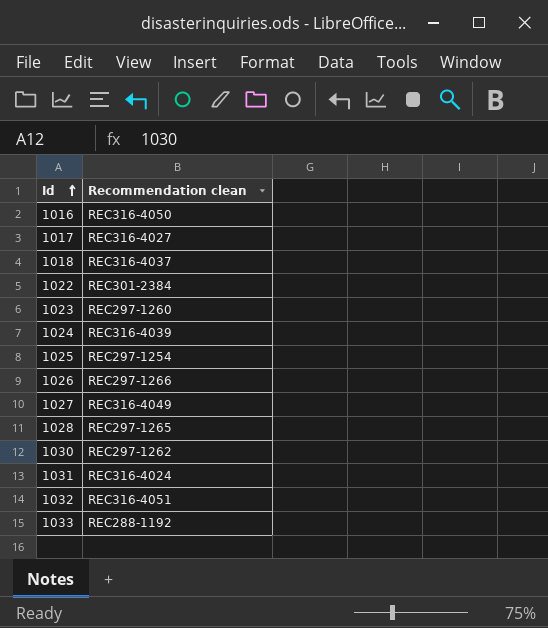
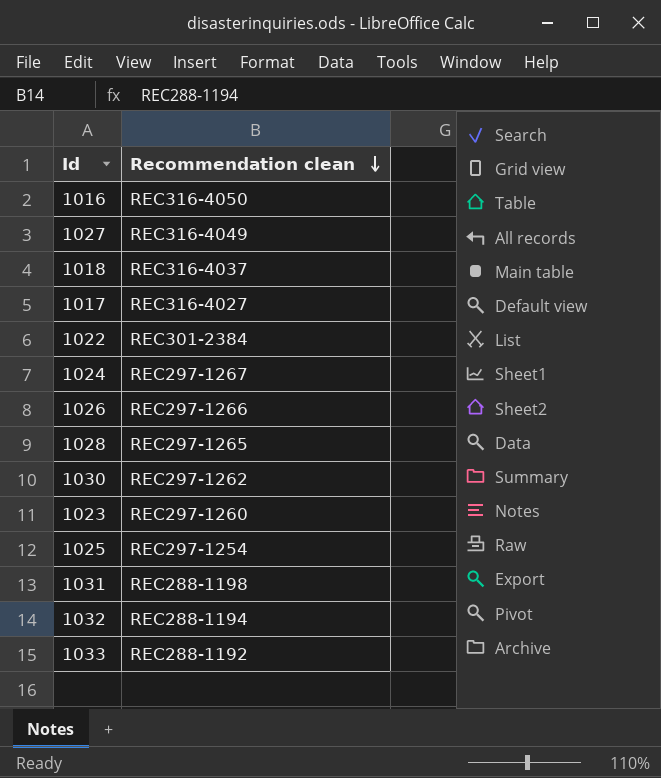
row order: Id ascending -> Recommendation clean descending
1024 | Recommendation clean: REC316-4039 -> REC297-1267
1031 | Recommendation clean: REC316-4024 -> REC288-1198
1032 | Recommendation clean: REC316-4051 -> REC288-1194

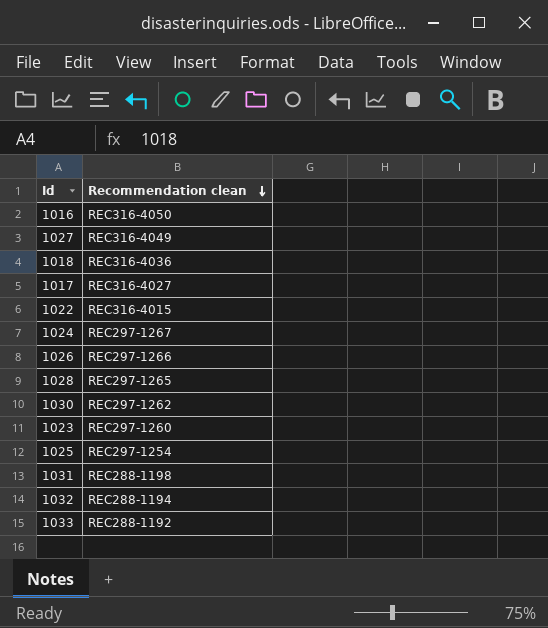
1018 | Recommendation clean: REC316-4037 -> REC316-4036
1022 | Recommendation clean: REC301-2384 -> REC316-4015

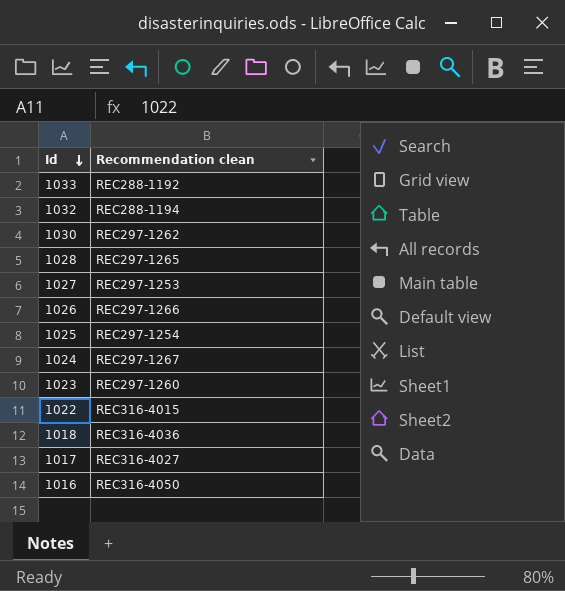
row order: Recommendation clean descending -> Id descending
row 1031: REC288-1198 -> none
1027 | Recommendation clean: REC316-4049 -> REC297-1253

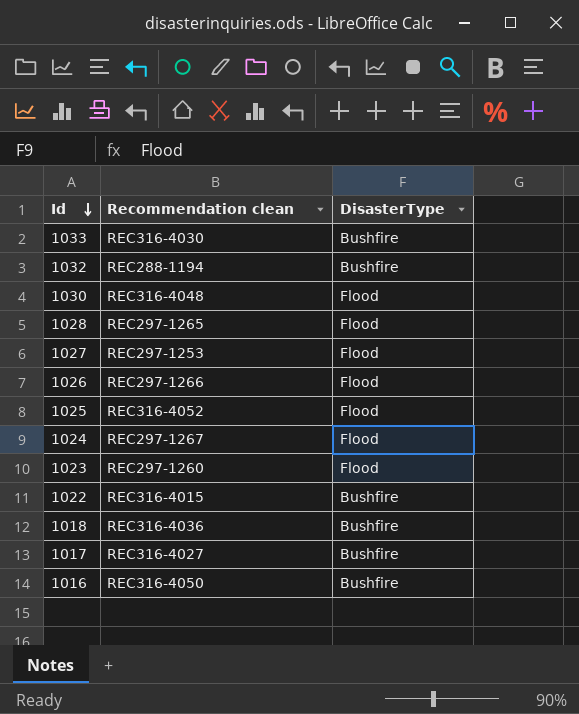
column DisasterType | position: none -> 3
1033 | Recommendation clean: REC288-1192 -> REC316-4030
1030 | Recommendation clean: REC297-1262 -> REC316-4048
1025 | Recommendation clean: REC297-1254 -> REC316-4052

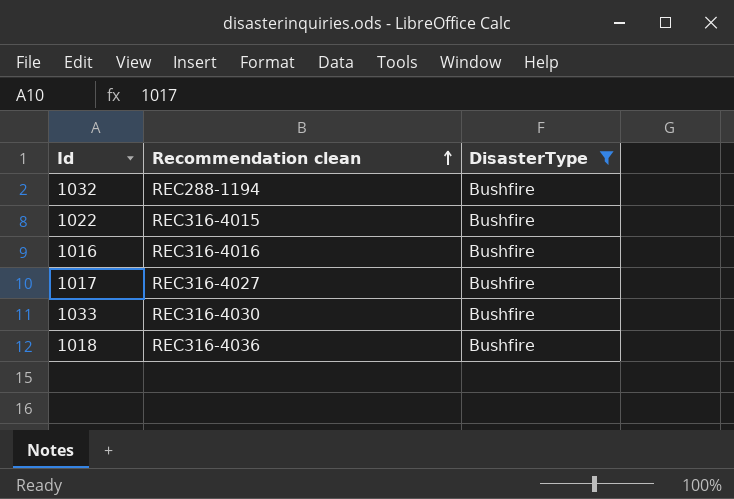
filter: none -> DisasterType = Bushfire
row order: Id descending -> Recommendation clean ascending
1016 | Recommendation clean: REC316-4050 -> REC316-4016

